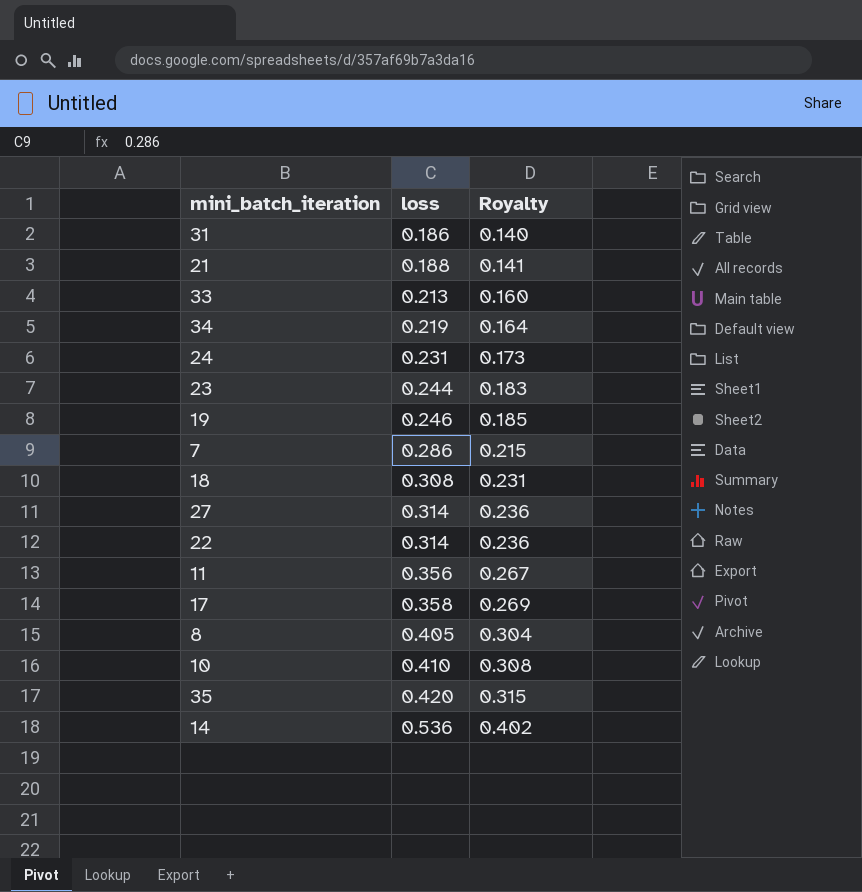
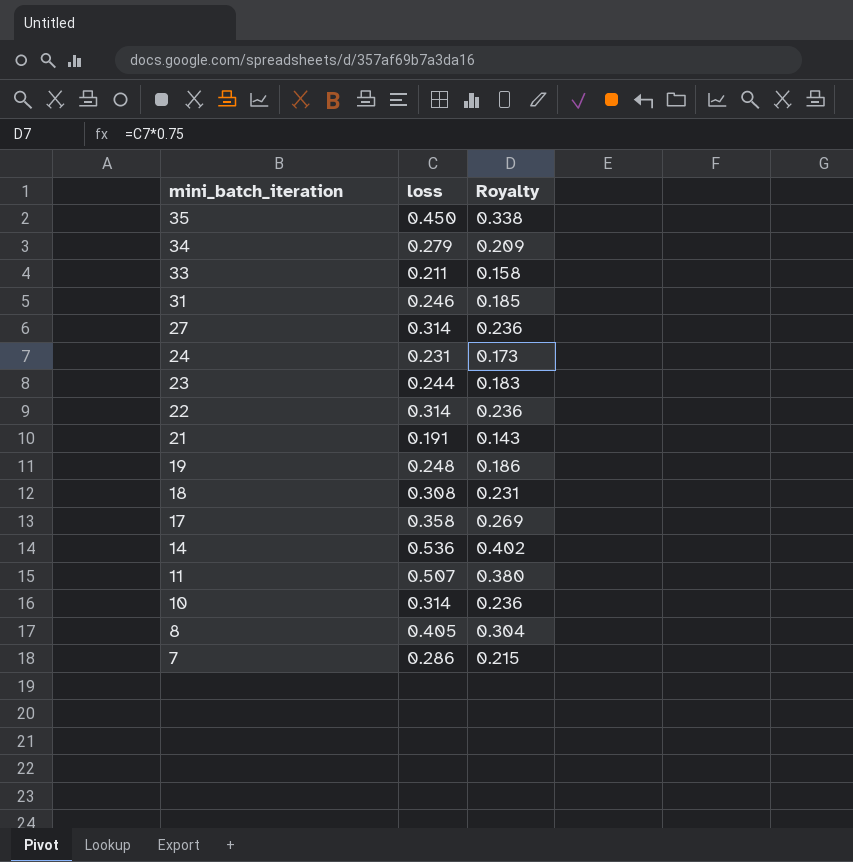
row order: loss ascending -> mini_batch_iteration descending
35 | loss: 0.420 -> 0.450
35 | Royalty: 0.315 -> 0.338
34 | loss: 0.219 -> 0.279
34 | Royalty: 0.164 -> 0.209
33 | loss: 0.213 -> 0.211
33 | Royalty: 0.160 -> 0.158
31 | loss: 0.186 -> 0.246
31 | Royalty: 0.140 -> 0.185
21 | loss: 0.188 -> 0.191
21 | Royalty: 0.141 -> 0.143
19 | loss: 0.246 -> 0.248
19 | Royalty: 0.185 -> 0.186
11 | loss: 0.356 -> 0.507
11 | Royalty: 0.267 -> 0.380
10 | loss: 0.410 -> 0.314
10 | Royalty: 0.308 -> 0.236

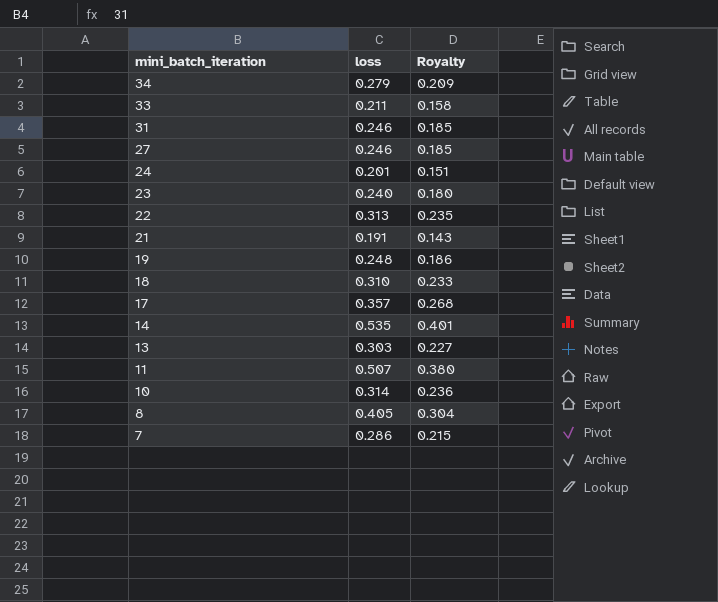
row 35: 0.450 | 0.338 -> none
27 | loss: 0.314 -> 0.246
27 | Royalty: 0.236 -> 0.185
24 | loss: 0.231 -> 0.201
24 | Royalty: 0.173 -> 0.151
23 | loss: 0.244 -> 0.240
23 | Royalty: 0.183 -> 0.180
22 | loss: 0.314 -> 0.313
22 | Royalty: 0.236 -> 0.235
18 | loss: 0.308 -> 0.310
18 | Royalty: 0.231 -> 0.233
17 | loss: 0.358 -> 0.357
17 | Royalty: 0.269 -> 0.268
14 | loss: 0.536 -> 0.535
14 | Royalty: 0.402 -> 0.401
row 13: none -> 0.303 | 0.227

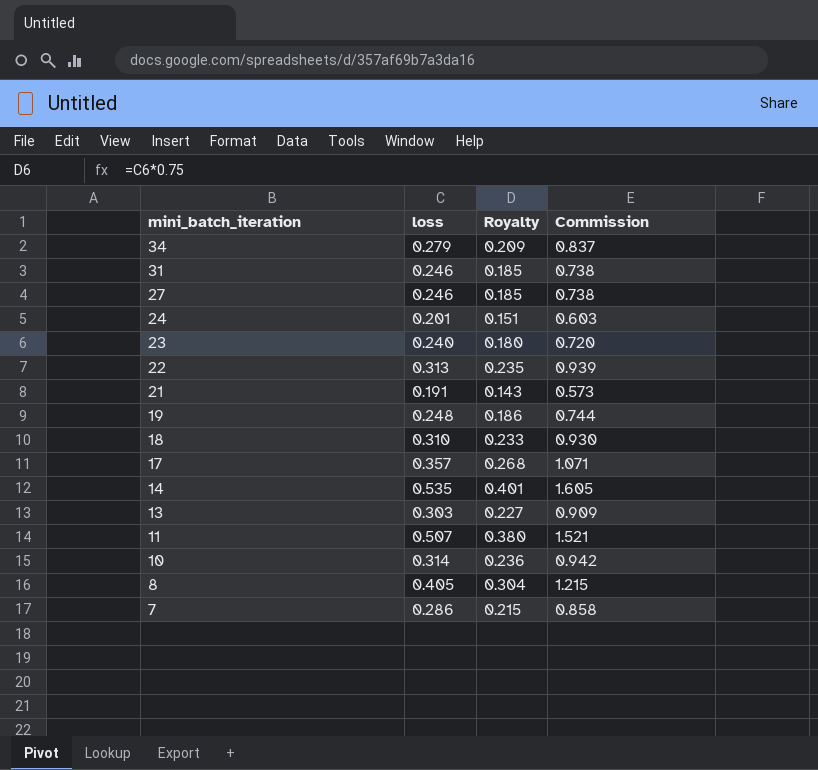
column Commission | formula: none -> [loss] * 3
row 33: 0.211 | 0.158 -> none

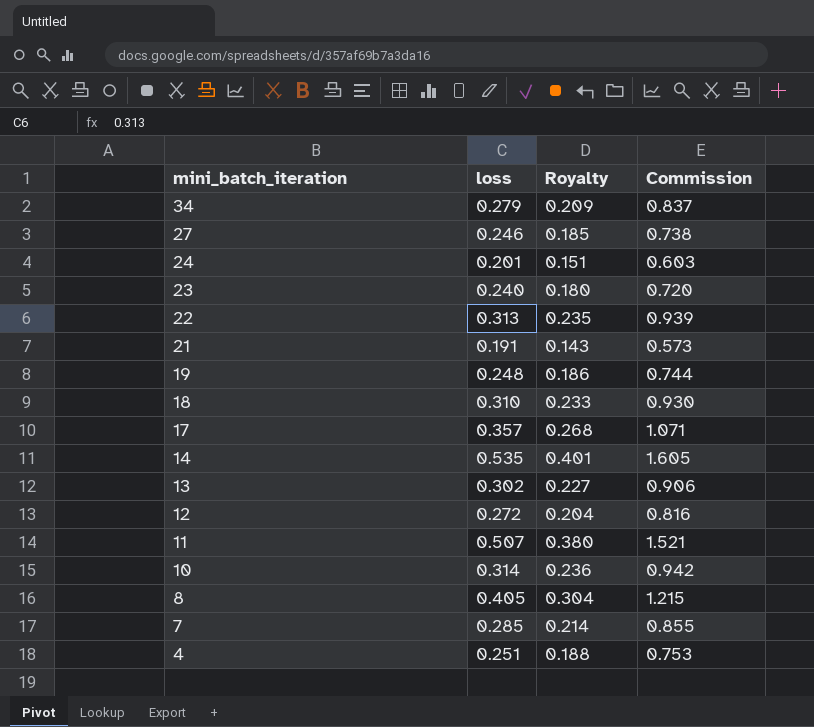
row 31: 0.246 | 0.185 | 0.738 -> none
13 | loss: 0.303 -> 0.302
13 | Commission: 0.909 -> 0.906
row 12: none -> 0.272 | 0.204 | 0.816
7 | loss: 0.286 -> 0.285
7 | Royalty: 0.215 -> 0.214
7 | Commission: 0.858 -> 0.855
row 4: none -> 0.251 | 0.188 | 0.753

